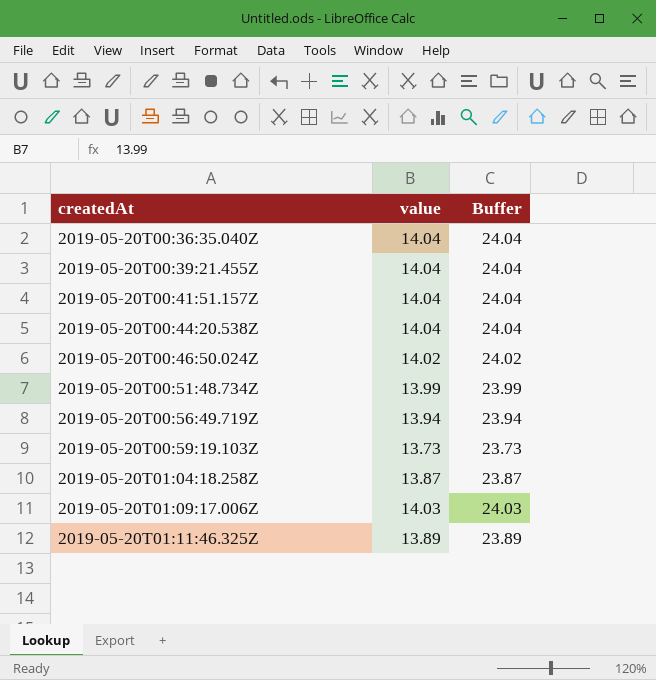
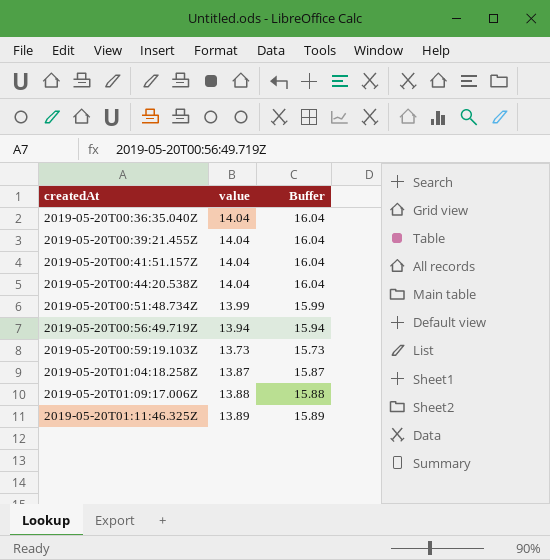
column Buffer | formula: [value] + 10 -> [value] + 2
row 2019-05-20T00:46:50.024Z: 14.02 | 24.02 -> none
2019-05-20T01:09:17.006Z | value: 14.03 -> 13.88

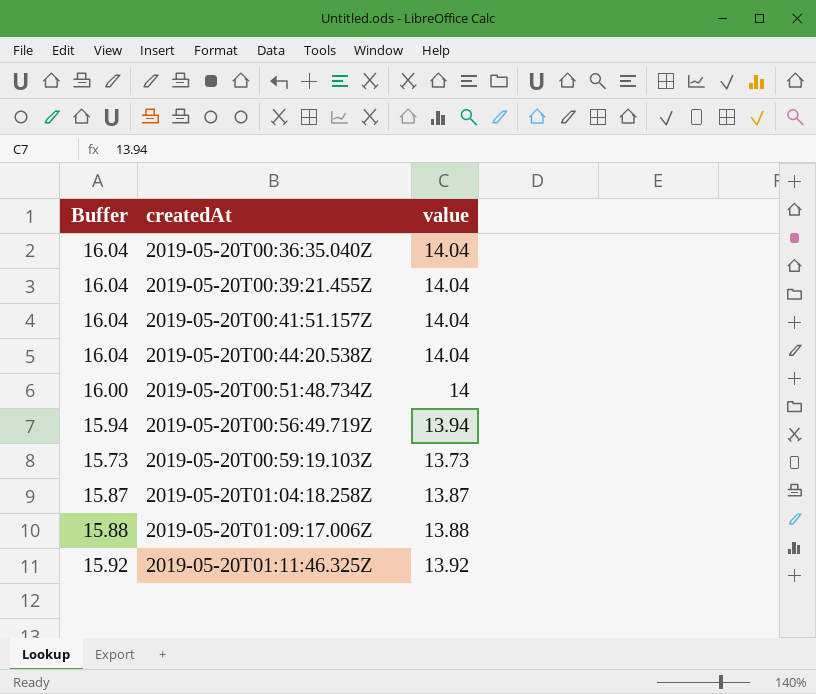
column Buffer | position: 3 -> 1
2019-05-20T00:51:48.734Z | Buffer: 15.99 -> 16.00
2019-05-20T00:51:48.734Z | value: 13.99 -> 14
2019-05-20T01:11:46.325Z | Buffer: 15.89 -> 15.92
2019-05-20T01:11:46.325Z | value: 13.89 -> 13.92

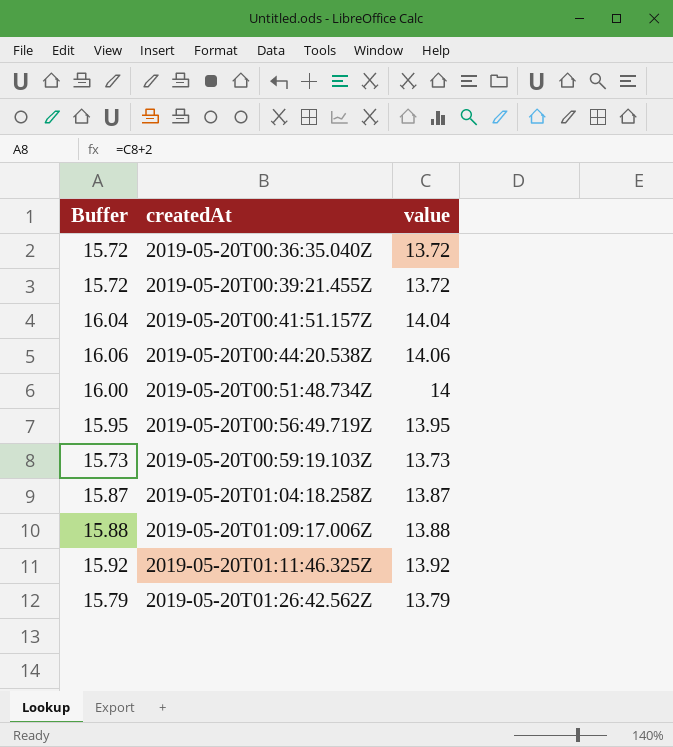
2019-05-20T00:36:35.040Z | Buffer: 16.04 -> 15.72
2019-05-20T00:36:35.040Z | value: 14.04 -> 13.72
2019-05-20T00:39:21.455Z | Buffer: 16.04 -> 15.72
2019-05-20T00:39:21.455Z | value: 14.04 -> 13.72
2019-05-20T00:44:20.538Z | Buffer: 16.04 -> 16.06
2019-05-20T00:44:20.538Z | value: 14.04 -> 14.06
2019-05-20T00:56:49.719Z | Buffer: 15.94 -> 15.95
2019-05-20T00:56:49.719Z | value: 13.94 -> 13.95
row 2019-05-20T01:26:42.562Z: none -> 15.79 | 13.79

